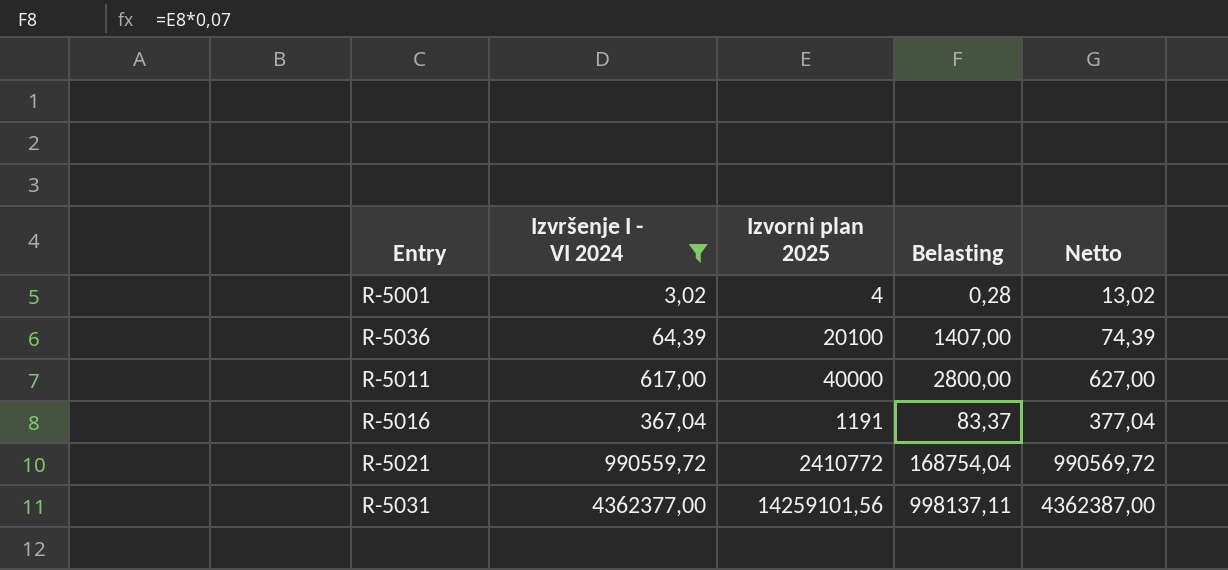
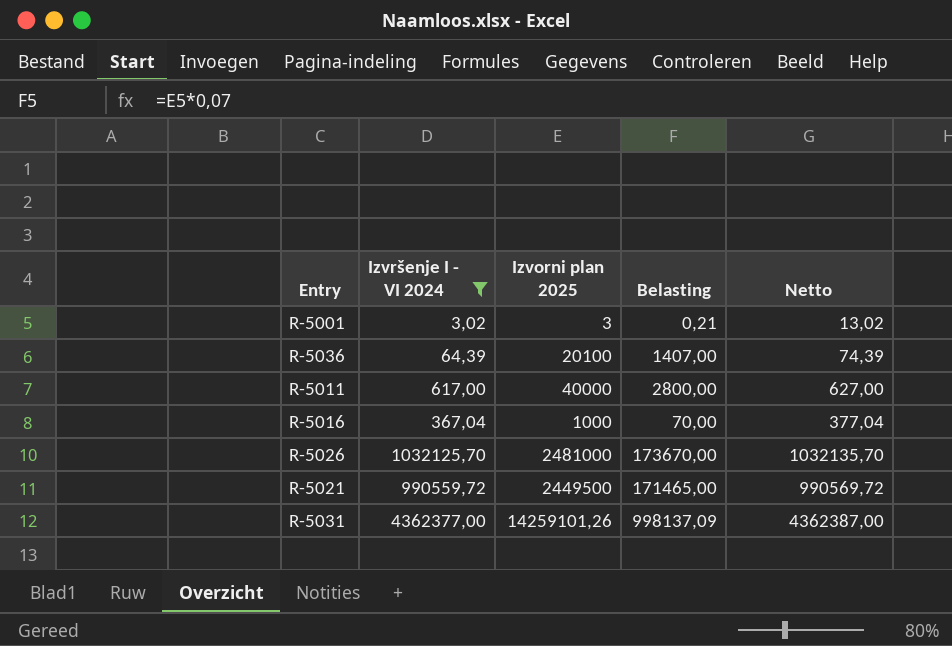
R-5001 | Izvorni plan 2025: 4 -> 3
R-5001 | Belasting: 0,28 -> 0,21
R-5016 | Izvorni plan 2025: 1191 -> 1000
R-5016 | Belasting: 83,37 -> 70,00
row R-5026: none -> 1032125,70 | 2481000 | 173670,00 | 1032135,70
R-5021 | Izvorni plan 2025: 2410772 -> 2449500
R-5021 | Belasting: 168754,04 -> 171465,00
R-5031 | Izvorni plan 2025: 14259101,56 -> 14259101,26
R-5031 | Belasting: 998137,11 -> 998137,09

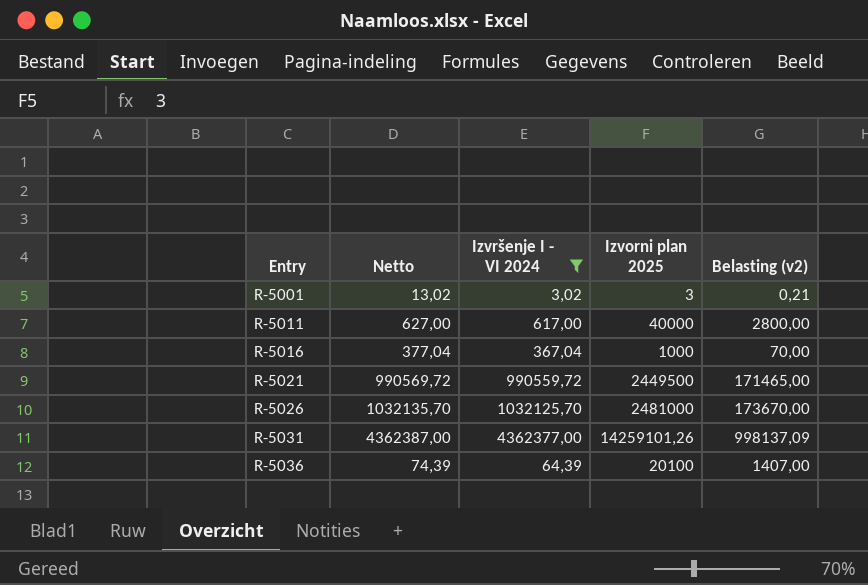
row order: none -> Entry ascending
column Netto | position: 5 -> 2
column name: Belasting -> Belasting (v2)

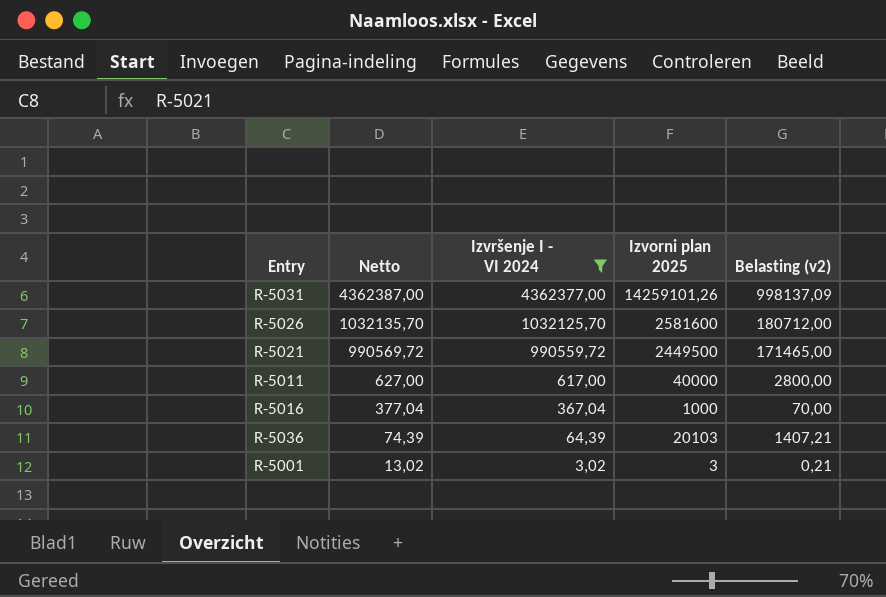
row order: Entry ascending -> Netto descending
R-5026 | Izvorni plan 2025: 2481000 -> 2581600
R-5026 | Belasting (v2): 173670,00 -> 180712,00
R-5036 | Izvorni plan 2025: 20100 -> 20103
R-5036 | Belasting (v2): 1407,00 -> 1407,21

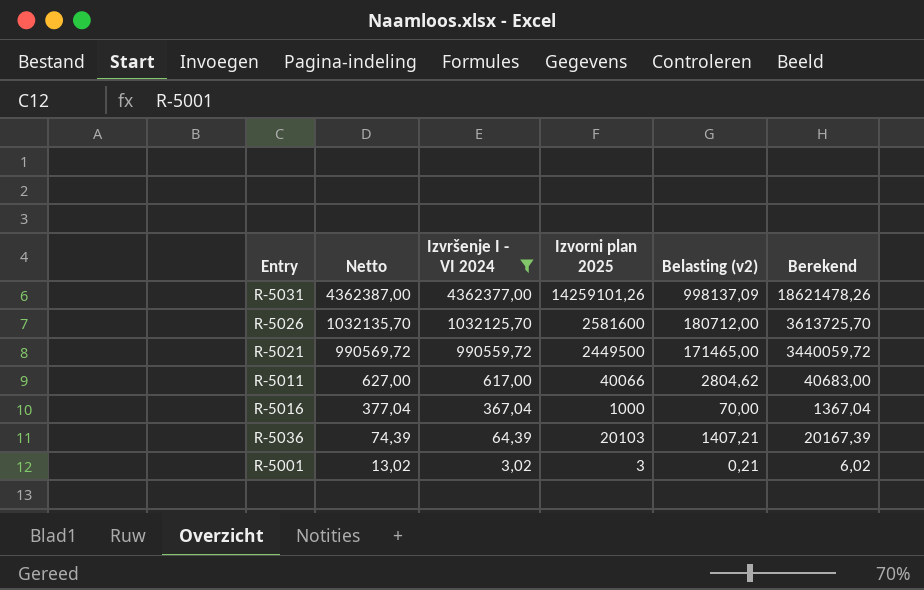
column Berekend | formula: none -> [Izvršenje I - VI 2024] + [Izvorni plan 2025]
R-5011 | Izvorni plan 2025: 40000 -> 40066
R-5011 | Belasting (v2): 2800,00 -> 2804,62

